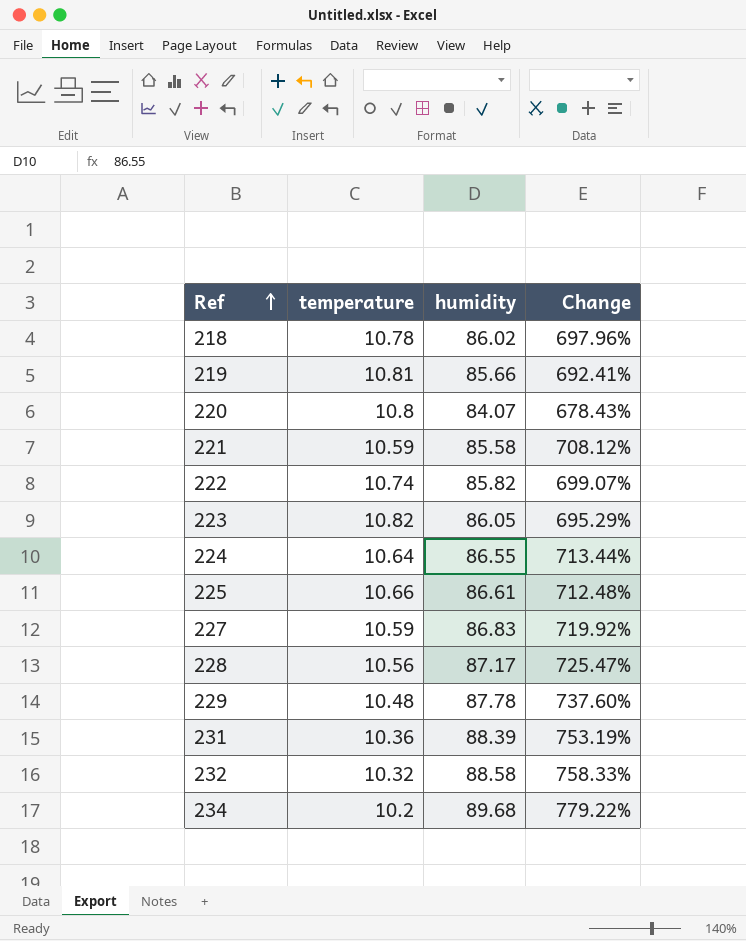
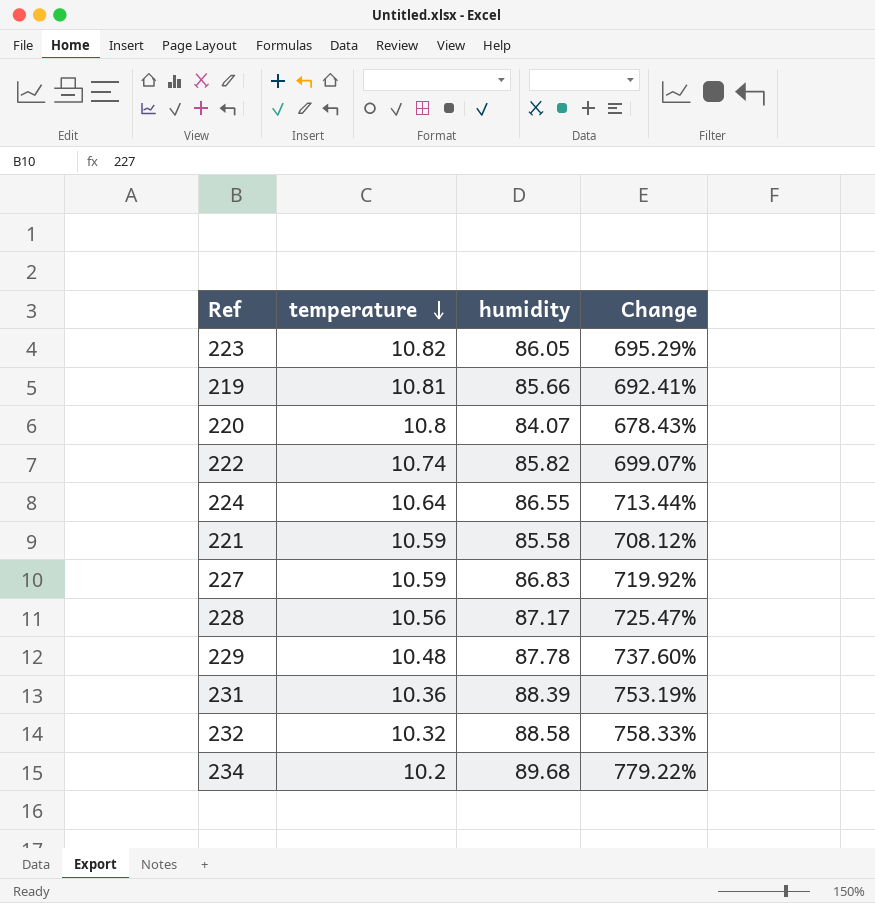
row order: Ref ascending -> temperature descending
row 218: 10.78 | 86.02 | 697.96% -> none
row 225: 10.66 | 86.61 | 712.48% -> none

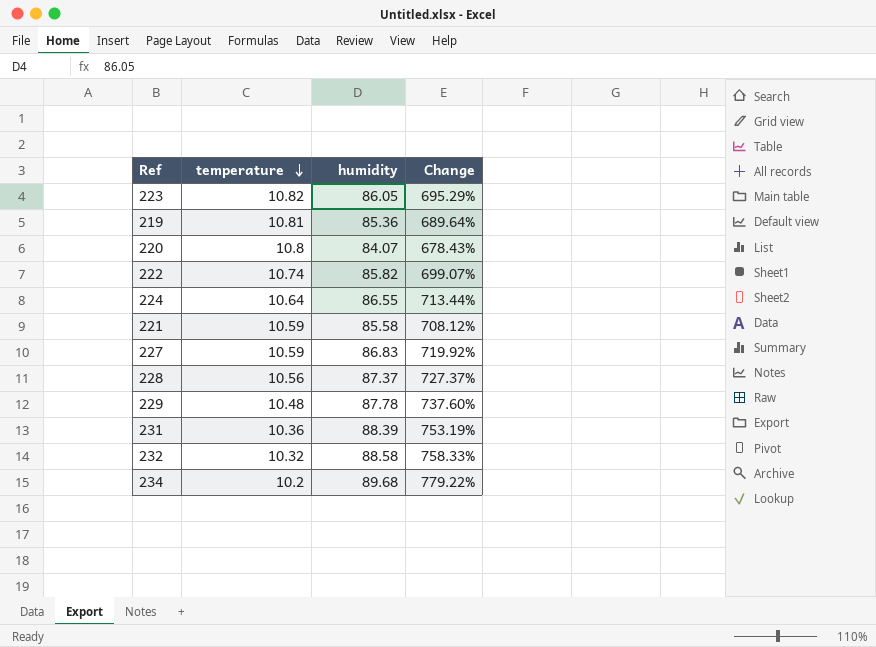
219 | humidity: 85.66 -> 85.36
219 | Change: 692.41% -> 689.64%
228 | humidity: 87.17 -> 87.37
228 | Change: 725.47% -> 727.37%

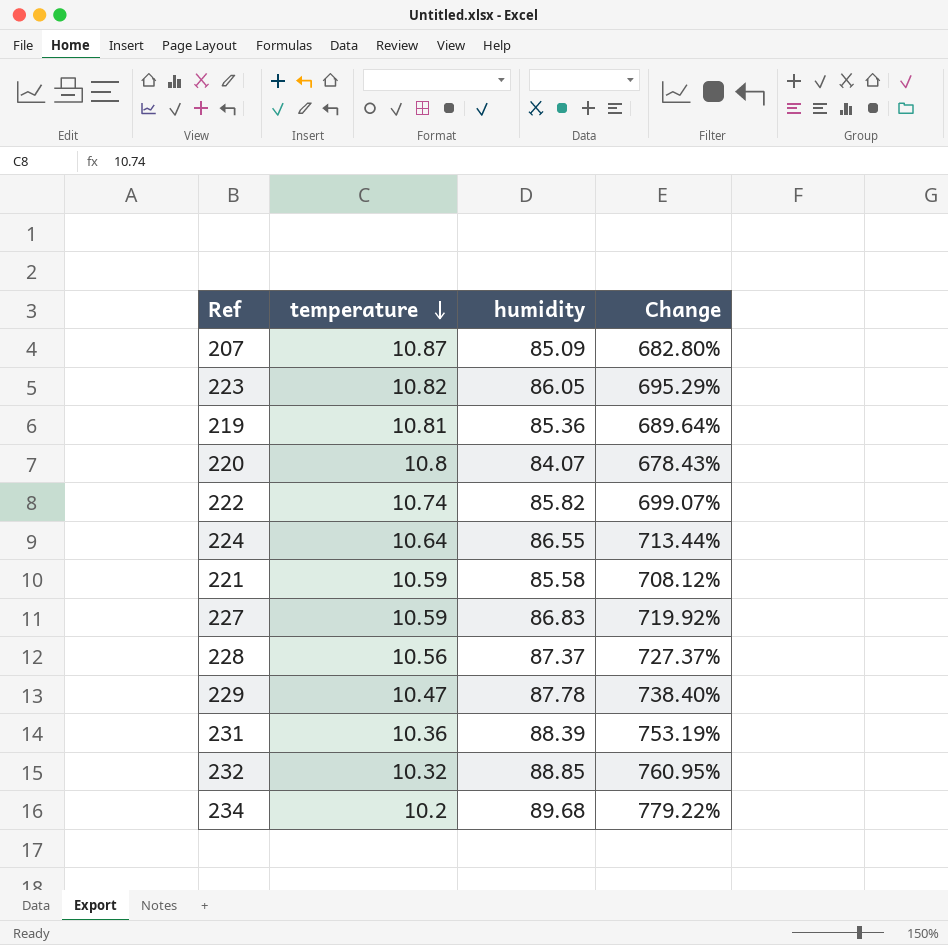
row 207: none -> 10.87 | 85.09 | 682.80%
229 | temperature: 10.48 -> 10.47
229 | Change: 737.60% -> 738.40%
232 | humidity: 88.58 -> 88.85
232 | Change: 758.33% -> 760.95%

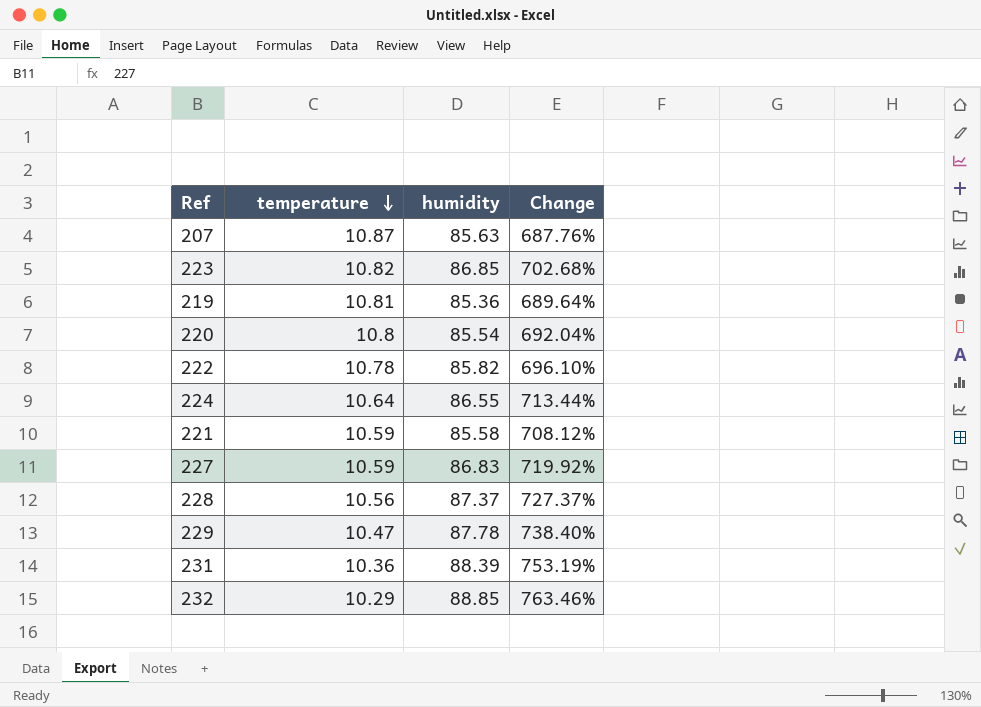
row 234: 10.2 | 89.68 | 779.22% -> none
207 | humidity: 85.09 -> 85.63
207 | Change: 682.80% -> 687.76%
223 | humidity: 86.05 -> 86.85
223 | Change: 695.29% -> 702.68%
220 | humidity: 84.07 -> 85.54
220 | Change: 678.43% -> 692.04%
222 | temperature: 10.74 -> 10.78
222 | Change: 699.07% -> 696.10%
232 | temperature: 10.32 -> 10.29
232 | Change: 760.95% -> 763.46%

